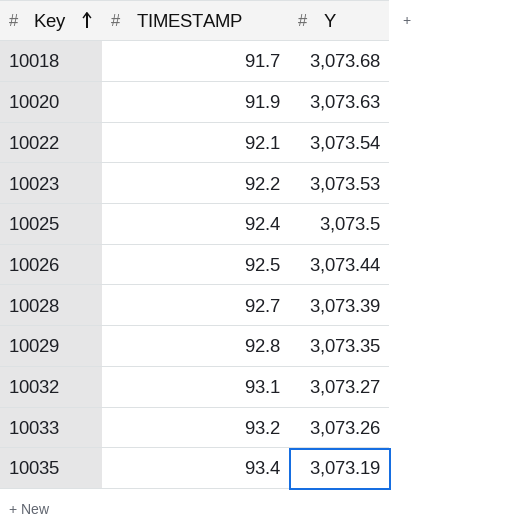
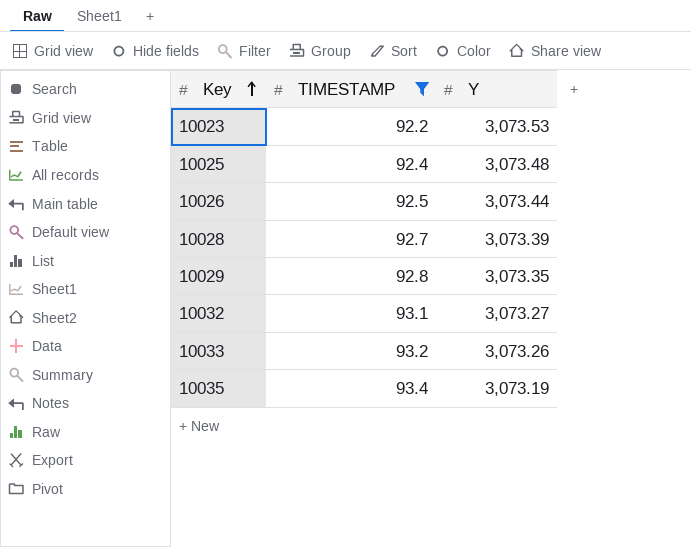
filter: none -> TIMESTAMP >= 92.2
10025 | Y: 3,073.5 -> 3,073.48

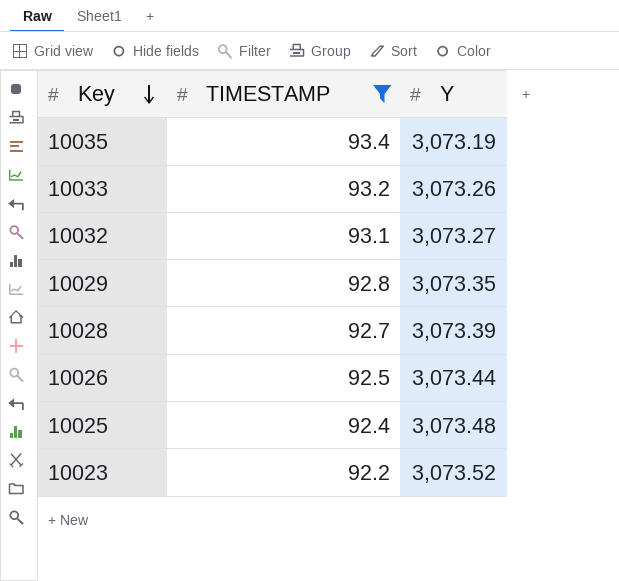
row order: Key ascending -> Key descending
10023 | Y: 3,073.53 -> 3,073.52

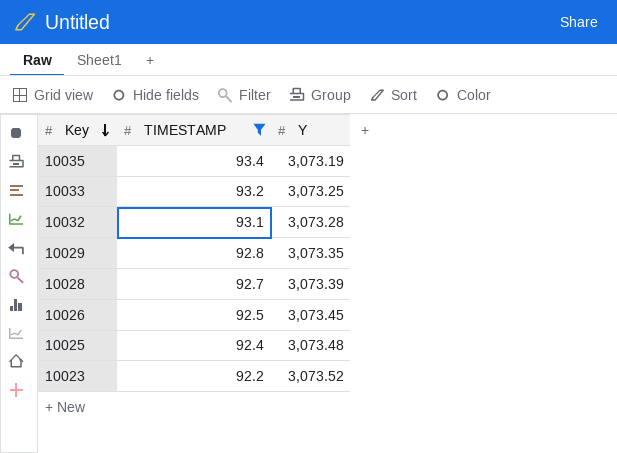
10033 | Y: 3,073.26 -> 3,073.25
10032 | Y: 3,073.27 -> 3,073.28
10026 | Y: 3,073.44 -> 3,073.45

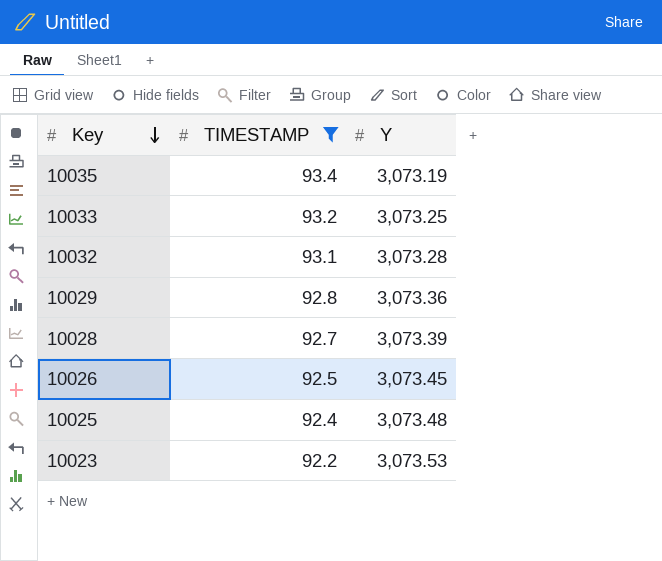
10029 | Y: 3,073.35 -> 3,073.36
10023 | Y: 3,073.52 -> 3,073.53

